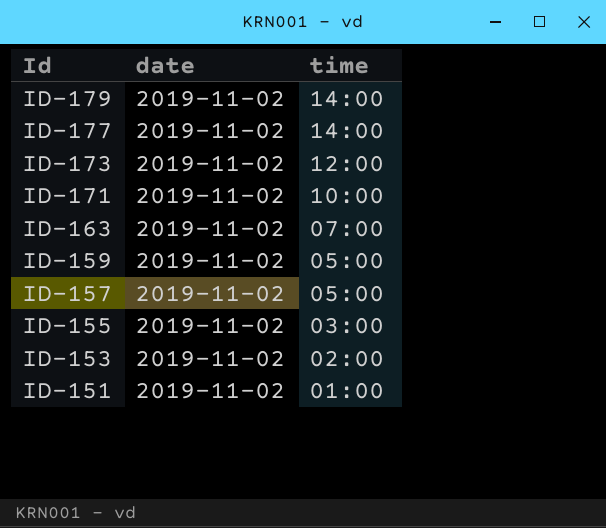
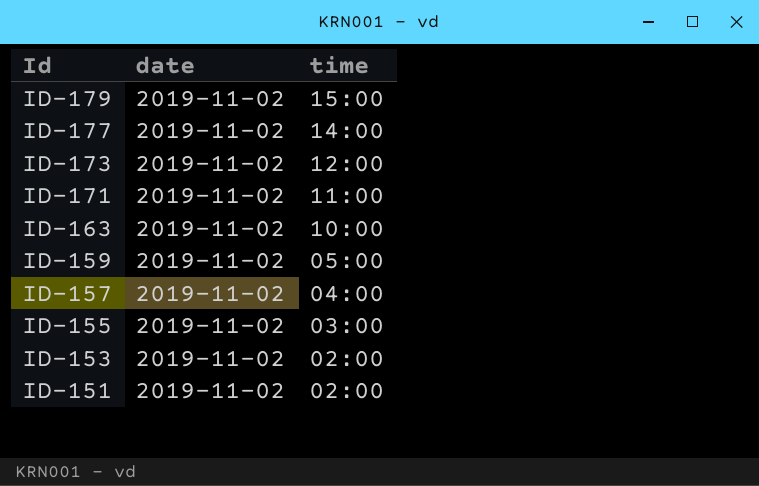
ID-179 | time: 14:00 -> 15:00
ID-171 | time: 10:00 -> 11:00
ID-163 | time: 07:00 -> 10:00
ID-157 | time: 05:00 -> 04:00
ID-151 | time: 01:00 -> 02:00

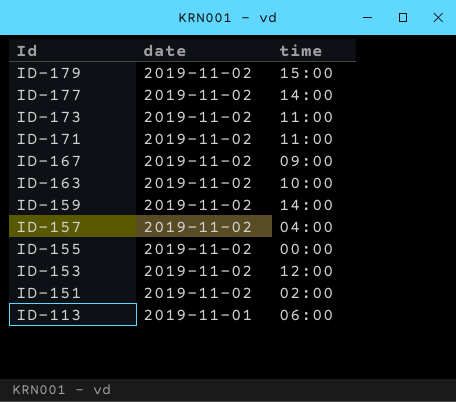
ID-173 | time: 12:00 -> 11:00
row ID-167: none -> 2019-11-02 | 09:00
ID-159 | time: 05:00 -> 14:00
ID-155 | time: 03:00 -> 00:00
ID-153 | time: 02:00 -> 12:00
row ID-113: none -> 2019-11-01 | 06:00

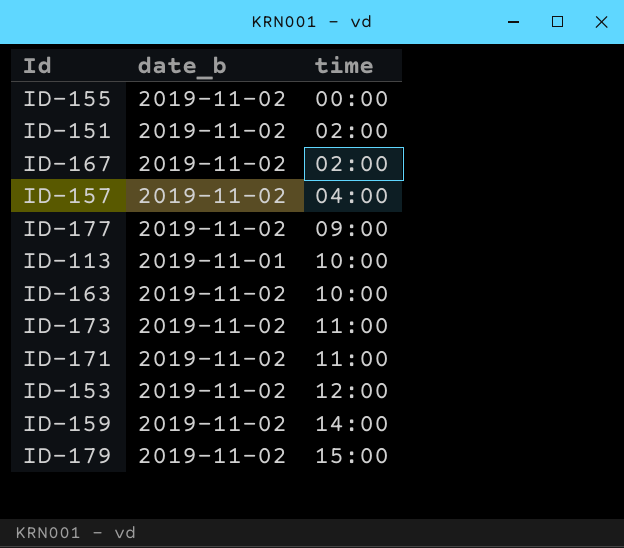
row order: Id descending -> time ascending
column name: date -> date_b
ID-167 | time: 09:00 -> 02:00
ID-177 | time: 14:00 -> 09:00
ID-113 | time: 06:00 -> 10:00

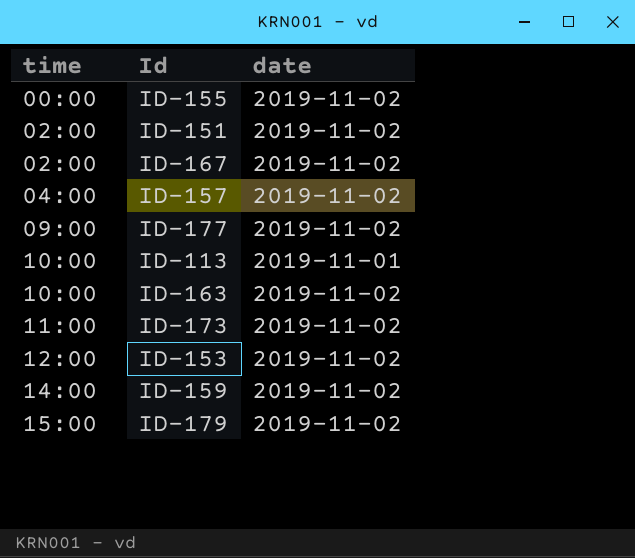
column time | position: 3 -> 1
column name: date_b -> date
row ID-171: 2019-11-02 | 11:00 -> none

